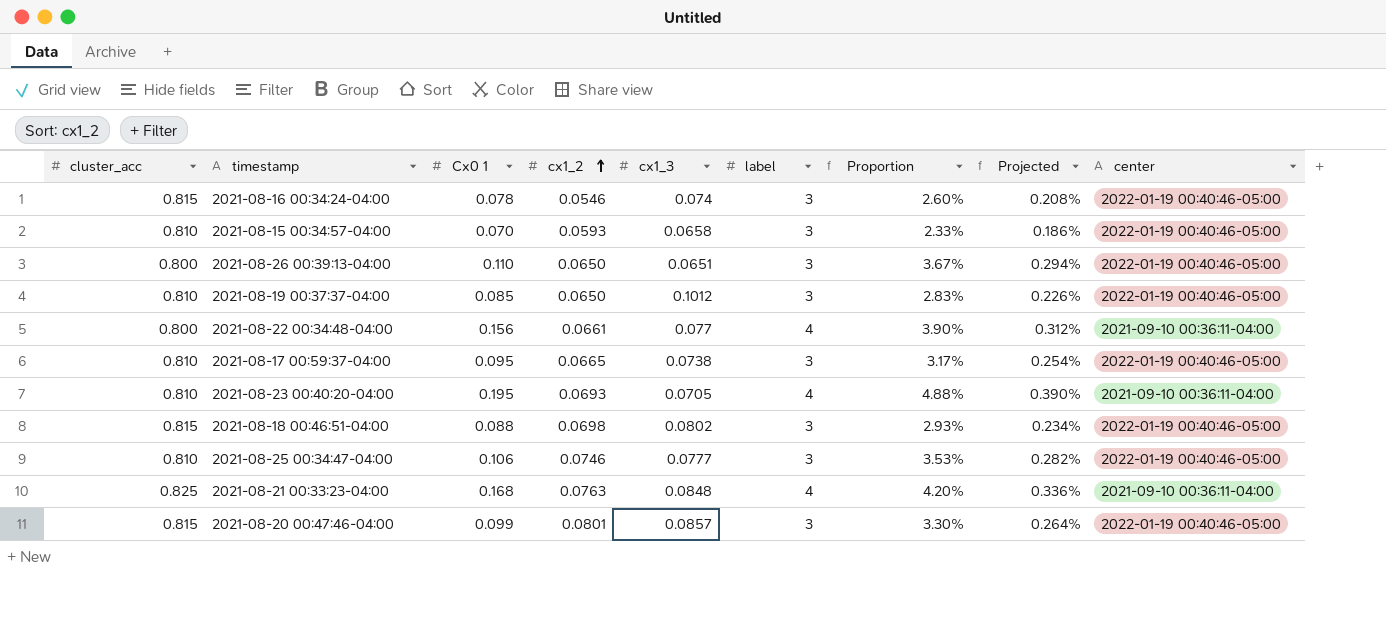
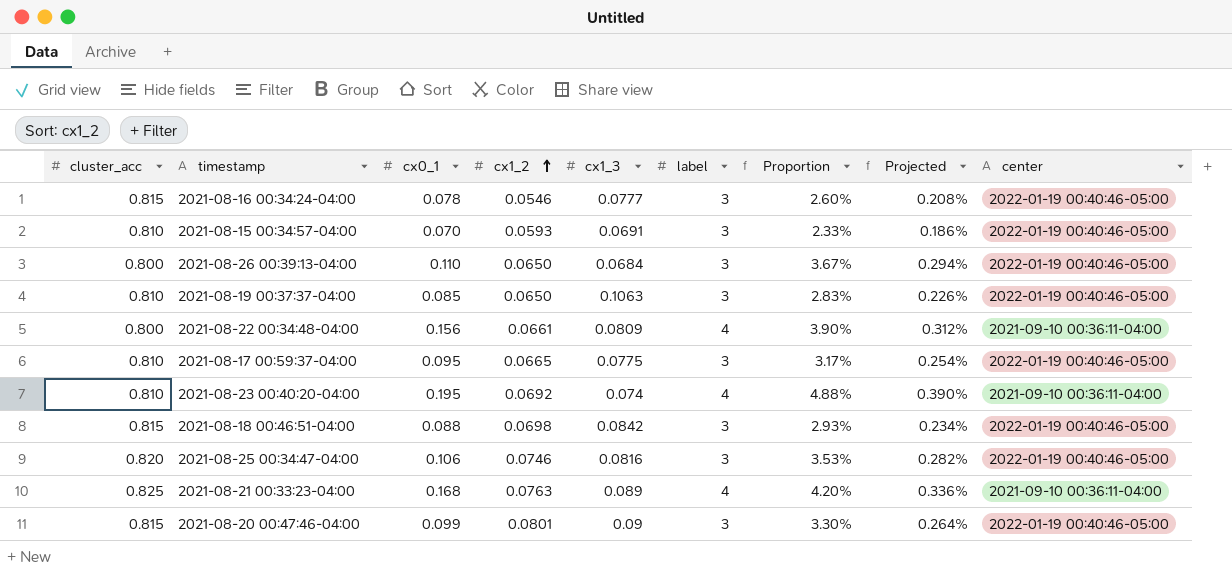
column name: Cx0 1 -> cx0_1
2021-08-16 00:34:24-04:00 | cx1_3: 0.074 -> 0.0777
2021-08-15 00:34:57-04:00 | cx1_3: 0.0658 -> 0.0691
2021-08-26 00:39:13-04:00 | cx1_3: 0.0651 -> 0.0684
2021-08-19 00:37:37-04:00 | cx1_3: 0.1012 -> 0.1063
2021-08-22 00:34:48-04:00 | cx1_3: 0.077 -> 0.0809
2021-08-17 00:59:37-04:00 | cx1_3: 0.0738 -> 0.0775
2021-08-23 00:40:20-04:00 | cx1_2: 0.0693 -> 0.0692
2021-08-23 00:40:20-04:00 | cx1_3: 0.0705 -> 0.074
2021-08-18 00:46:51-04:00 | cx1_3: 0.0802 -> 0.0842
2021-08-25 00:34:47-04:00 | cluster_acc: 0.810 -> 0.820
2021-08-25 00:34:47-04:00 | cx1_3: 0.0777 -> 0.0816
2021-08-21 00:33:23-04:00 | cx1_3: 0.0848 -> 0.089
2021-08-20 00:47:46-04:00 | cx1_3: 0.0857 -> 0.09

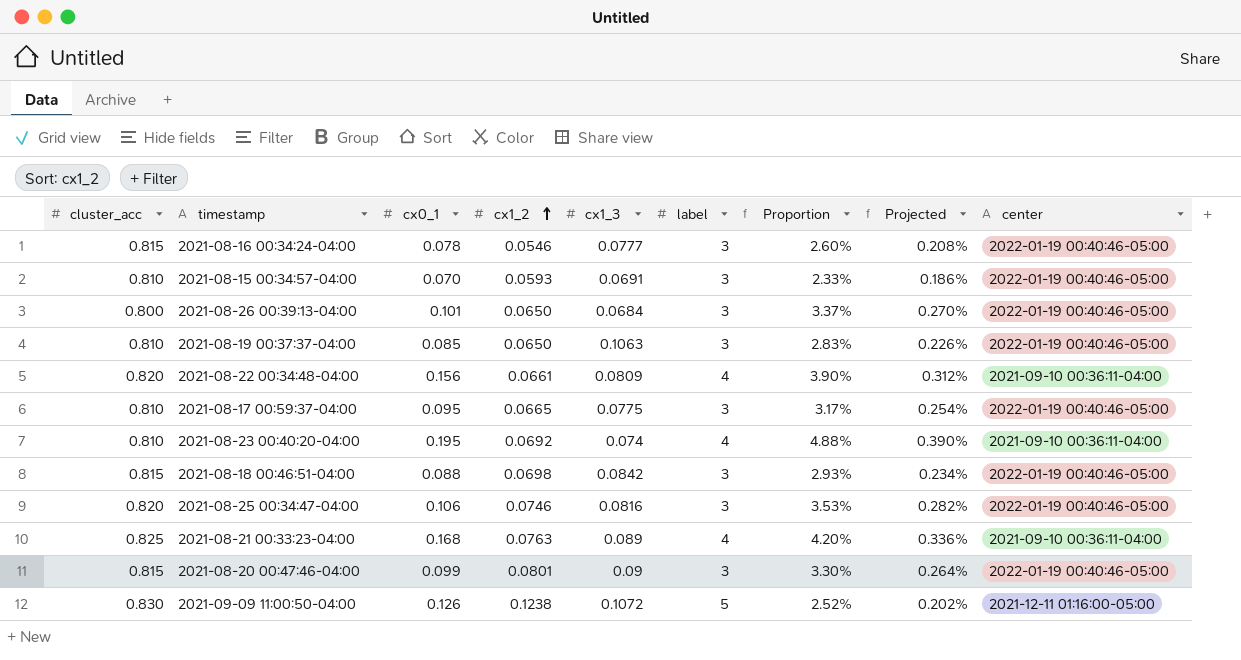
2021-08-26 00:39:13-04:00 | cx0_1: 0.110 -> 0.101
2021-08-26 00:39:13-04:00 | Proportion: 3.67% -> 3.37%
2021-08-26 00:39:13-04:00 | Projected: 0.294% -> 0.270%
2021-08-22 00:34:48-04:00 | cluster_acc: 0.800 -> 0.820
row 2021-09-09 11:00:50-04:00: none -> 0.830 | 0.126 | 0.1238 | 0.1072 | 5 | 2.52% | 0.202% | 2021-12-11 01:16:00-05:00

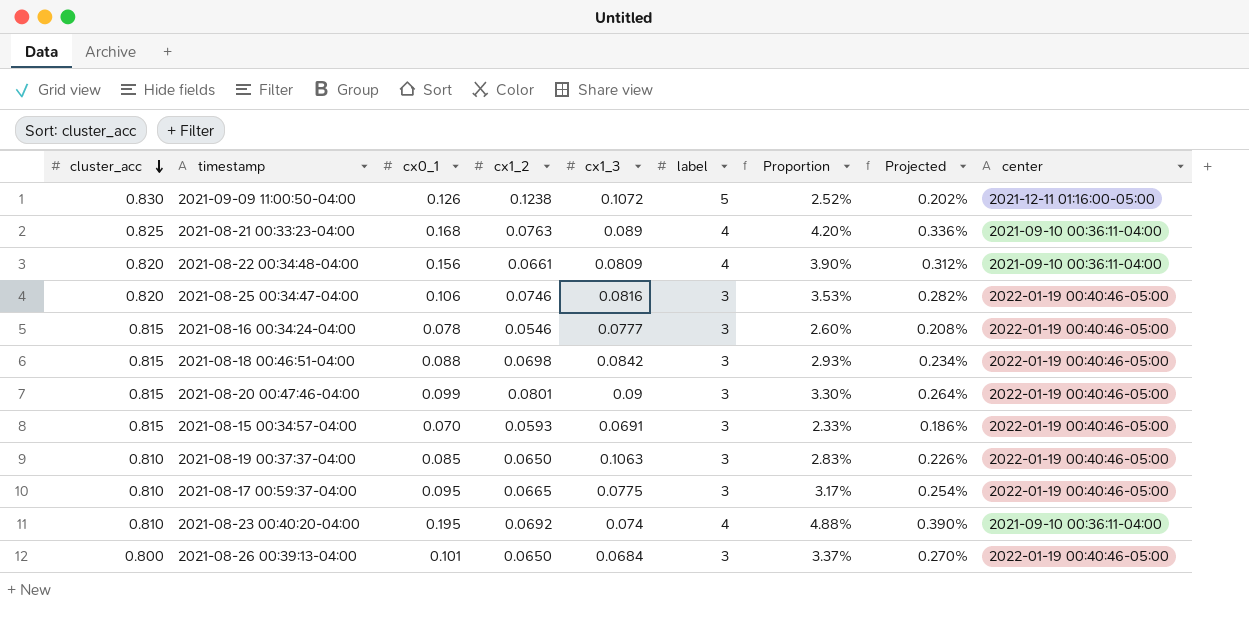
row order: cx1_2 ascending -> cluster_acc descending
2021-08-15 00:34:57-04:00 | cluster_acc: 0.810 -> 0.815

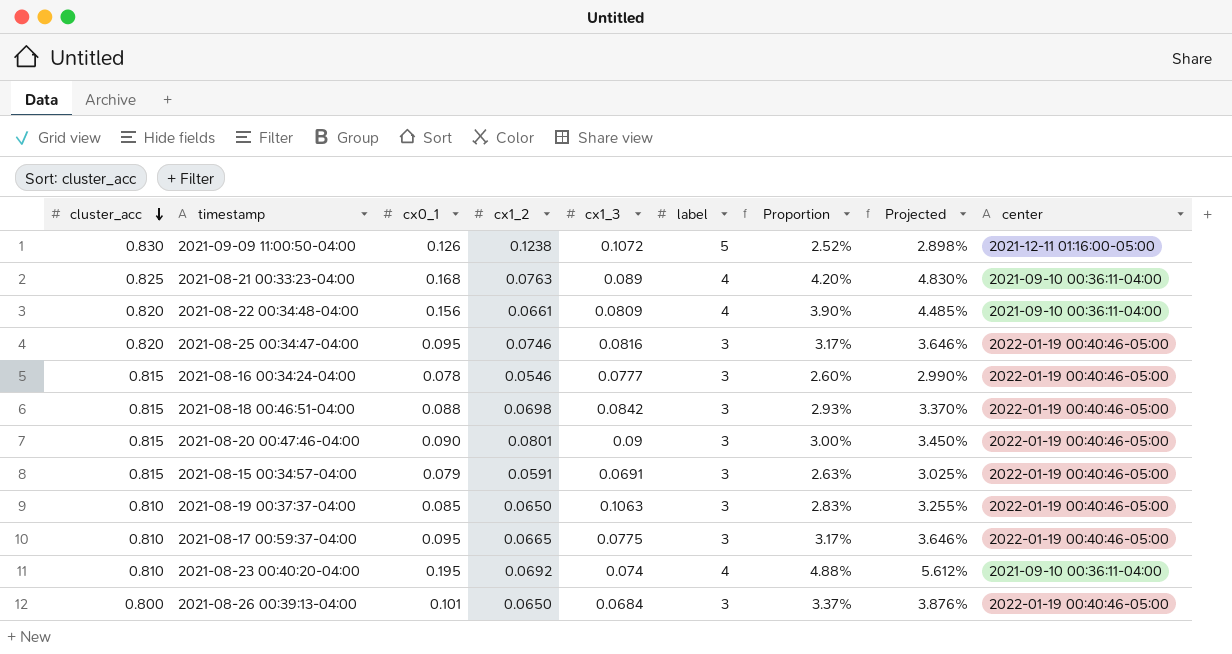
column Projected | formula: [Proportion] * 0.08 -> [Proportion] * 1.15
2021-08-25 00:34:47-04:00 | cx0_1: 0.106 -> 0.095
2021-08-25 00:34:47-04:00 | Proportion: 3.53% -> 3.17%
2021-08-20 00:47:46-04:00 | cx0_1: 0.099 -> 0.090
2021-08-20 00:47:46-04:00 | Proportion: 3.30% -> 3.00%
2021-08-15 00:34:57-04:00 | cx0_1: 0.070 -> 0.079
2021-08-15 00:34:57-04:00 | cx1_2: 0.0593 -> 0.0591
2021-08-15 00:34:57-04:00 | Proportion: 2.33% -> 2.63%

